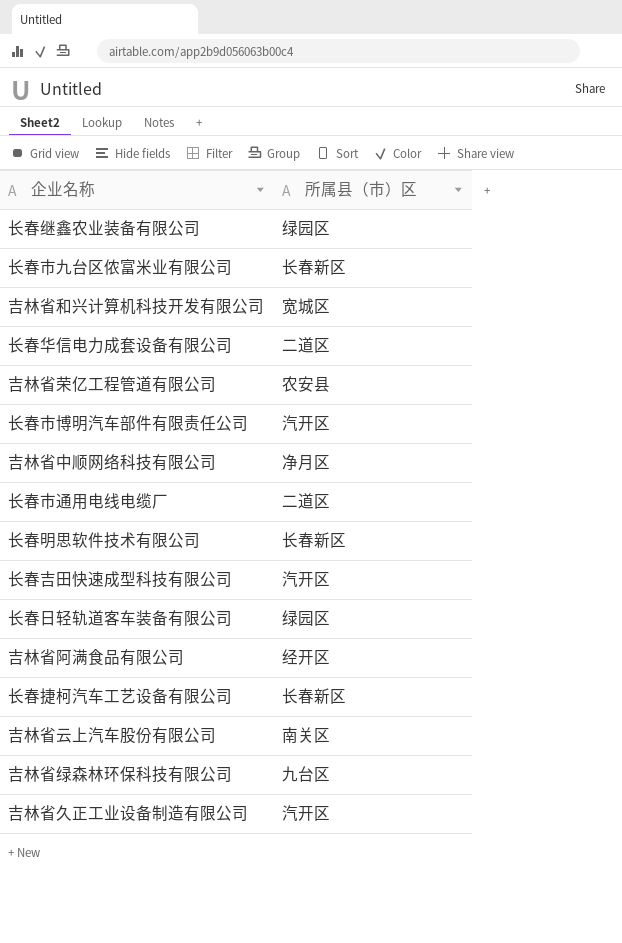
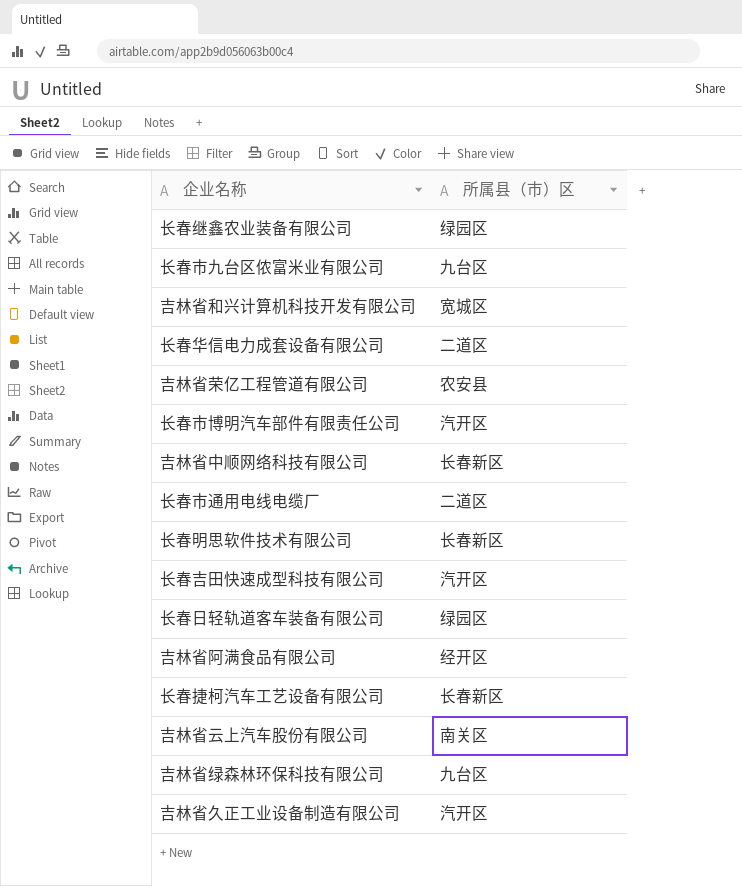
长春市九台区侬富米业有限公司 | 所属县（市）区: 长春新区 -> 九台区
吉林省中顺网络科技有限公司 | 所属县（市）区: 净月区 -> 长春新区

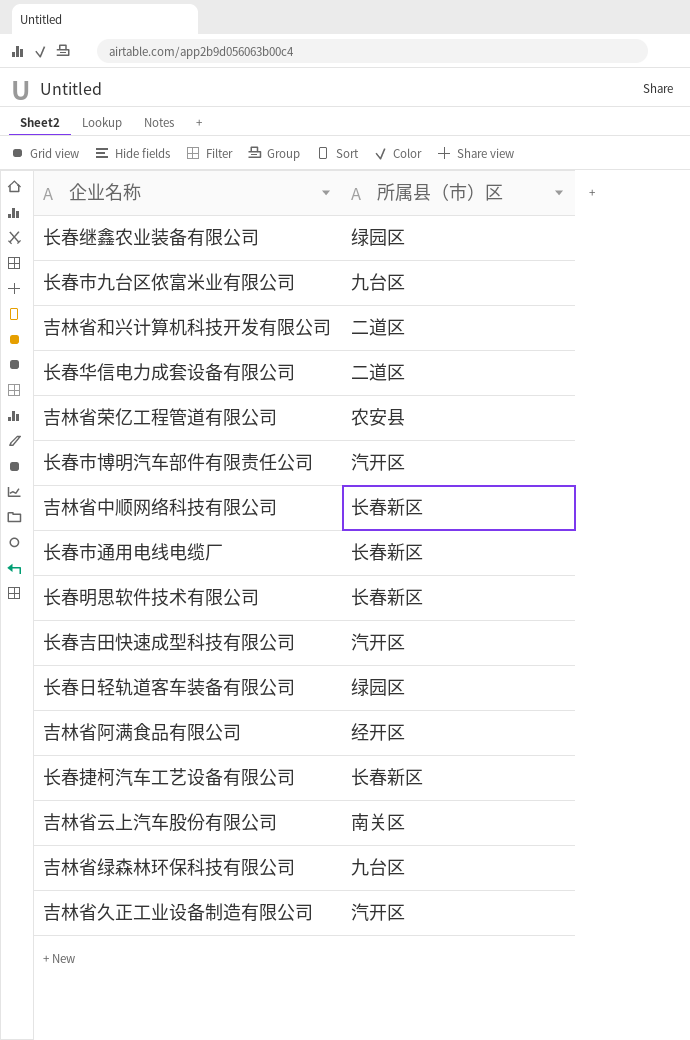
吉林省和兴计算机科技开发有限公司 | 所属县（市）区: 宽城区 -> 二道区
长春市通用电线电缆厂 | 所属县（市）区: 二道区 -> 长春新区

